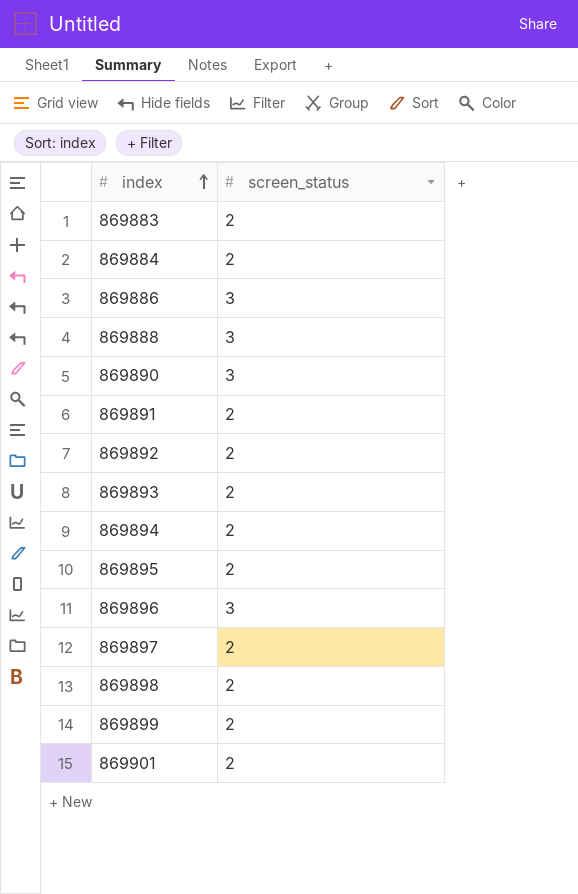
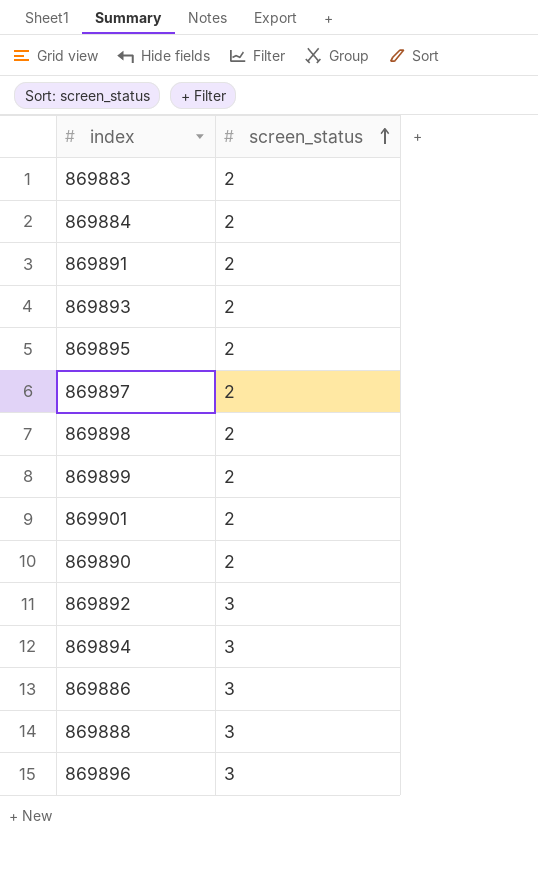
row order: index ascending -> screen_status ascending
869890 | screen_status: 3 -> 2
869892 | screen_status: 2 -> 3
869894 | screen_status: 2 -> 3

